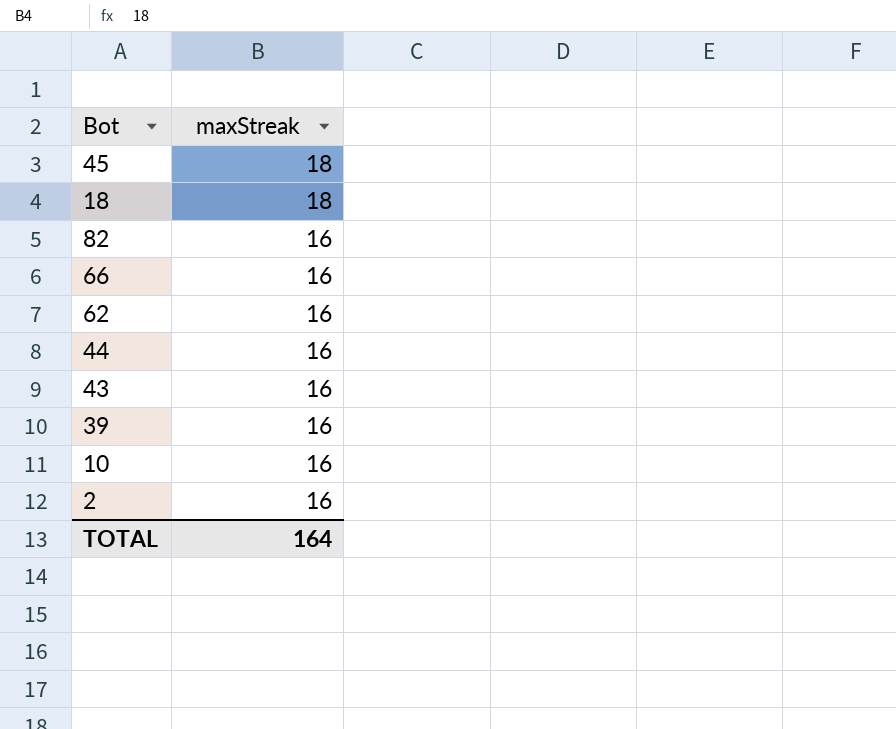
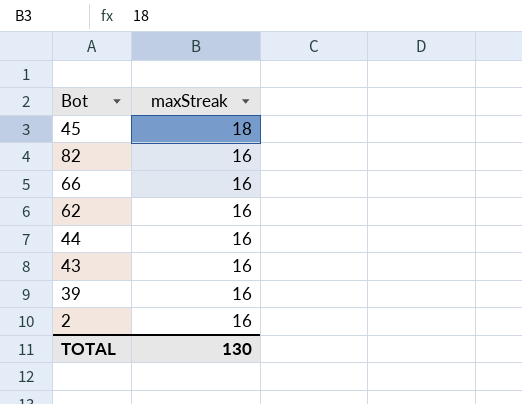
row 18: 18 -> none
row 10: 16 -> none
TOTAL | maxStreak: 164 -> 130

